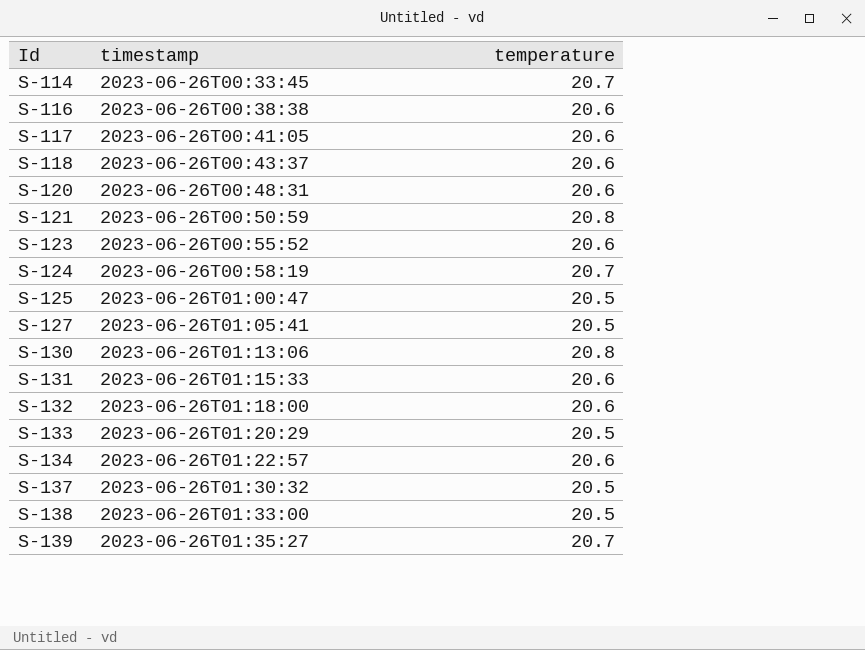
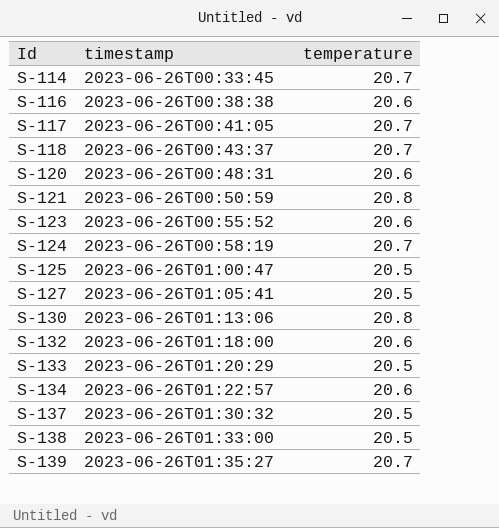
row S-131: 2023-06-26T01:15:33 | 20.6 -> none
S-117 | temperature: 20.6 -> 20.7
S-118 | temperature: 20.6 -> 20.7

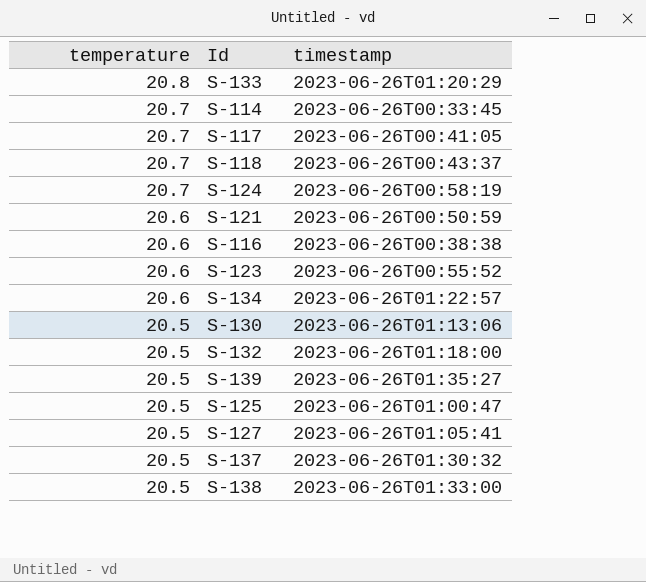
row order: Id ascending -> temperature descending
column temperature | position: 3 -> 1
row S-120: 2023-06-26T00:48:31 | 20.6 -> none
S-133 | temperature: 20.5 -> 20.8
S-121 | temperature: 20.8 -> 20.6
S-130 | temperature: 20.8 -> 20.5
S-132 | temperature: 20.6 -> 20.5
S-139 | temperature: 20.7 -> 20.5

